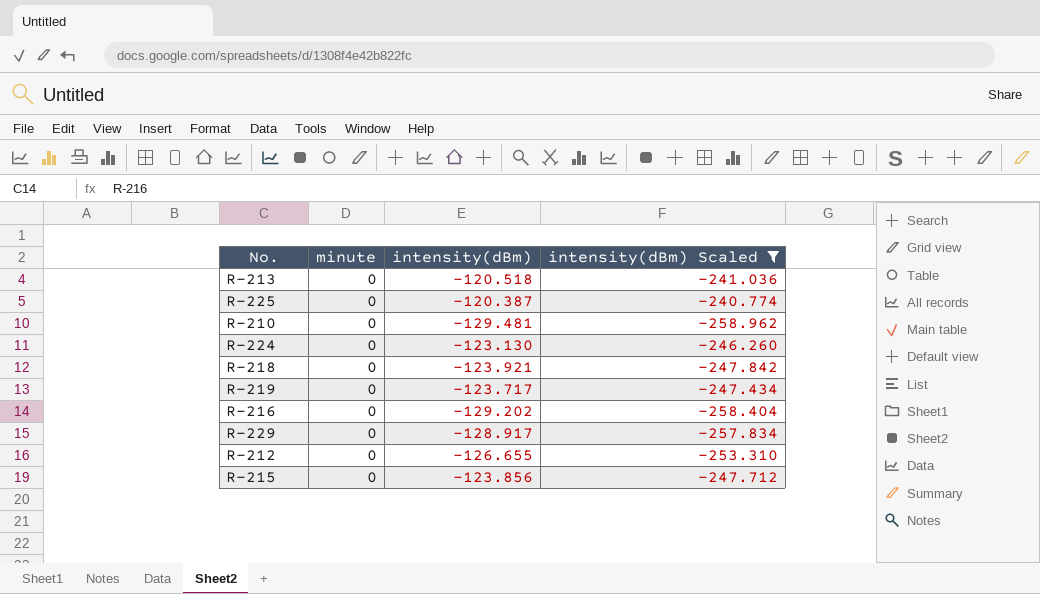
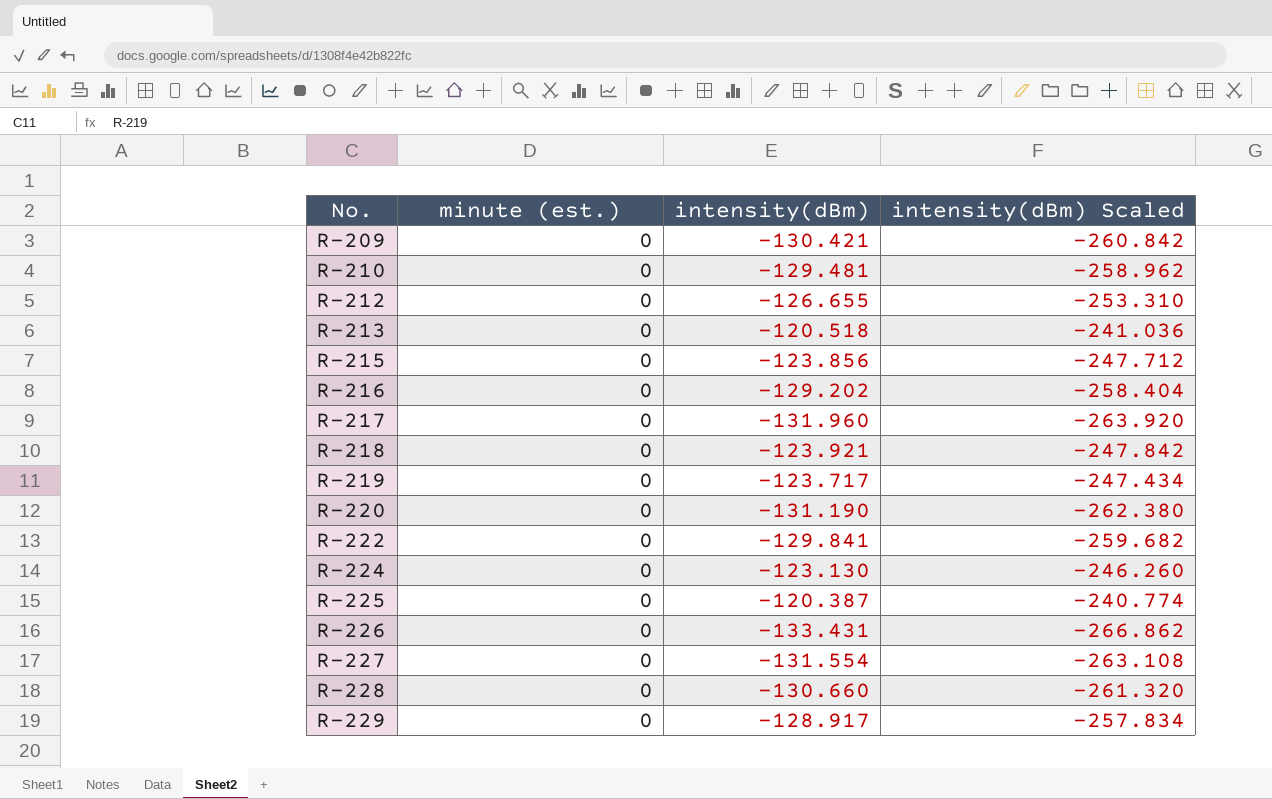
filter: intensity(dBm) Scaled >= -258.962 -> none
row order: none -> No. ascending
column name: minute -> minute (est.)

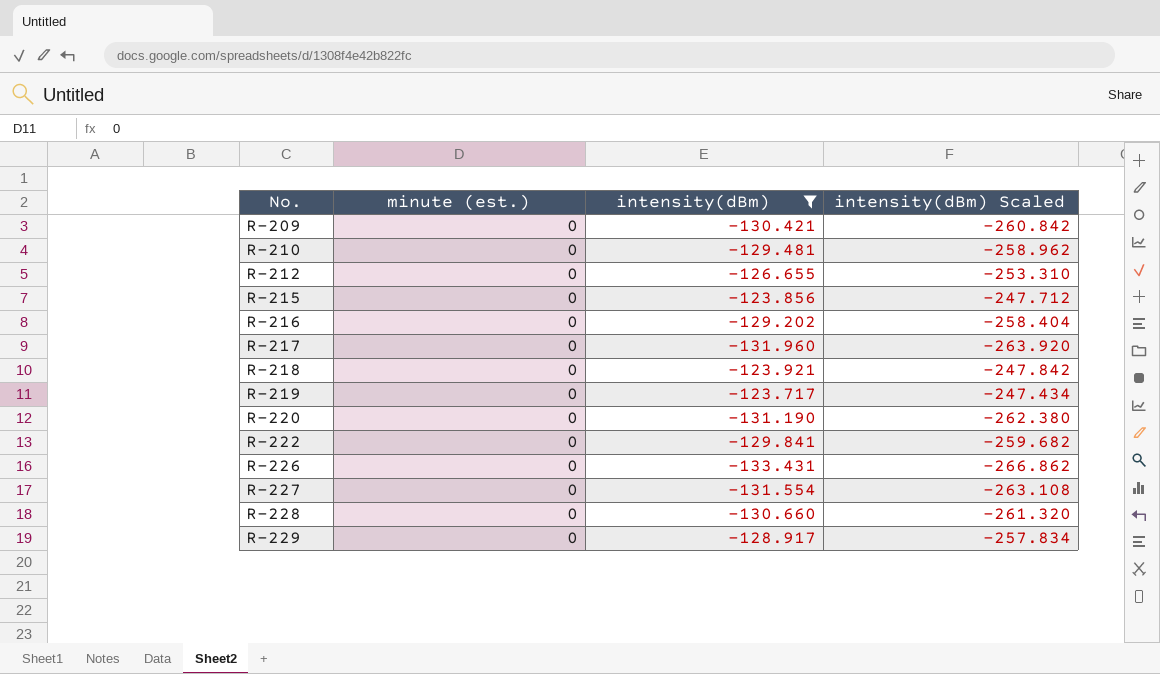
filter: none -> intensity(dBm) <= -123.717

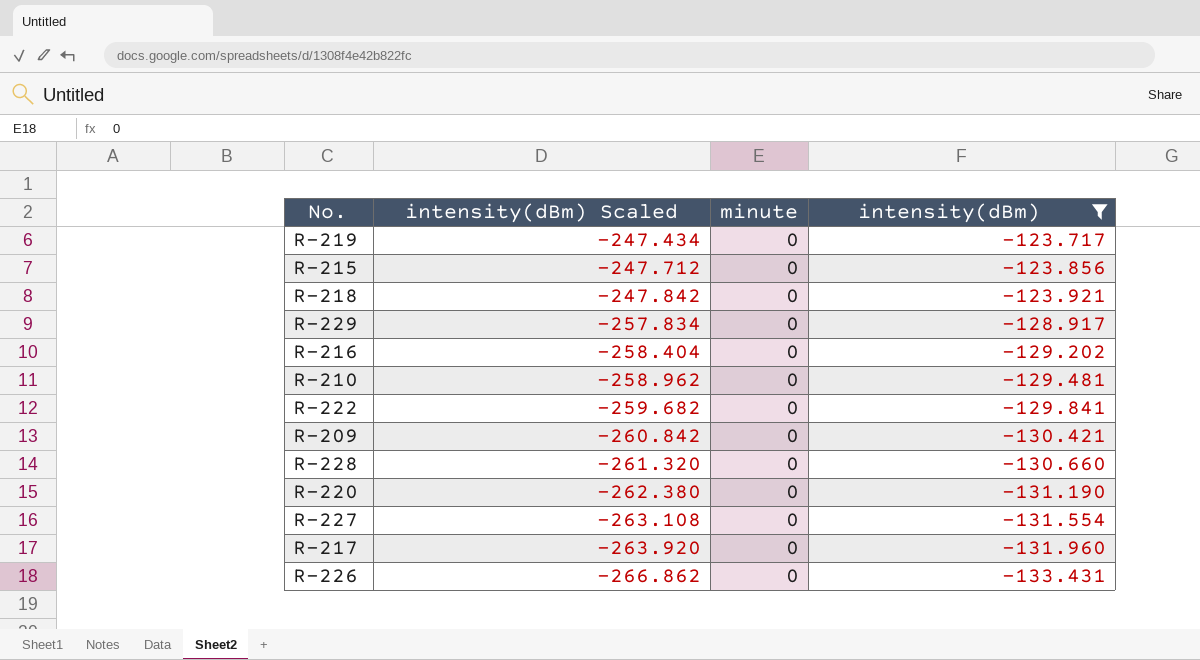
row order: No. ascending -> intensity(dBm) Scaled descending
column intensity(dBm) Scaled | position: 4 -> 2
column name: minute (est.) -> minute
row R-212: 0 | -126.655 | -253.310 -> none

